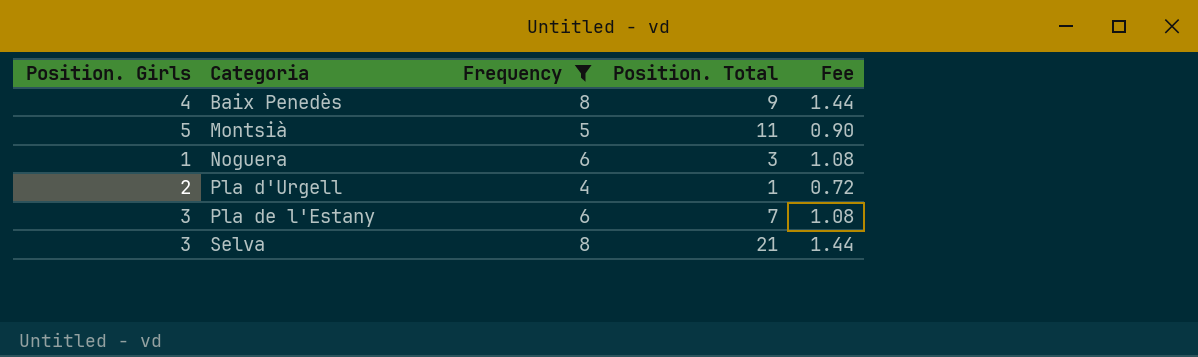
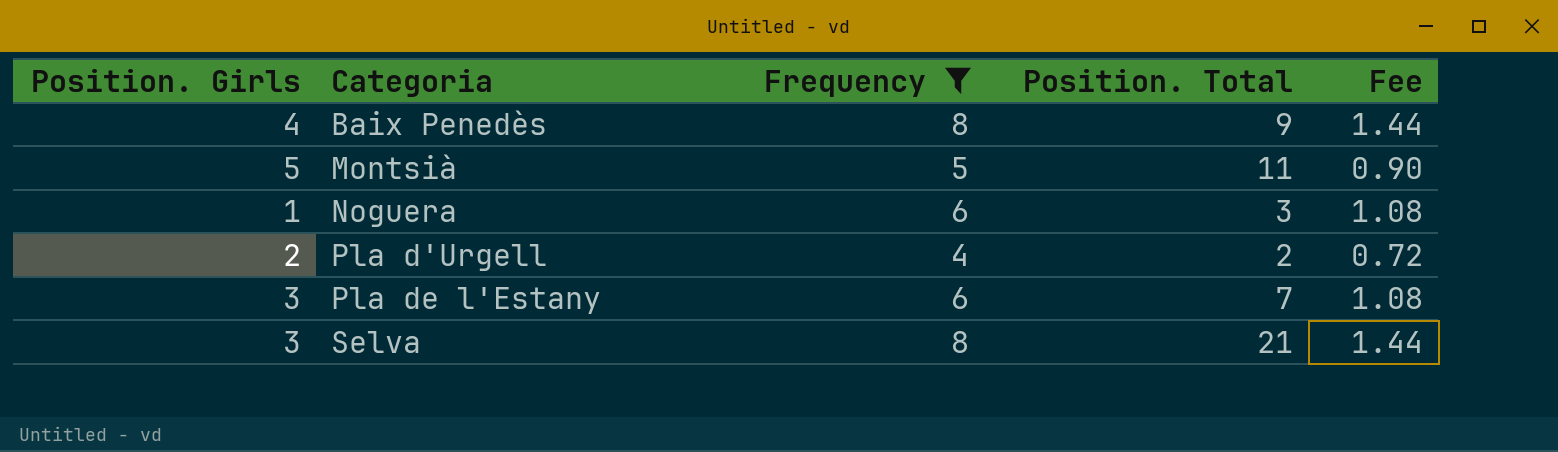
Pla d'Urgell | Position. Total: 1 -> 2

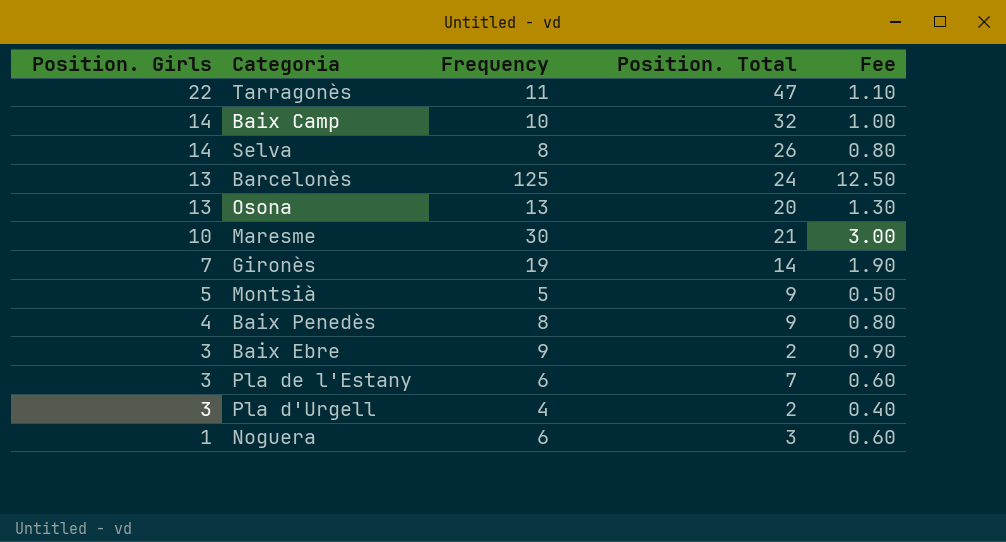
filter: Frequency <= 8 -> none
row order: Categoria ascending -> Position. Girls descending
column Fee | formula: [Frequency] * 0.18 -> [Frequency] * 0.1
Selva | Position. Girls: 3 -> 14
Selva | Position. Total: 21 -> 26
Montsià | Position. Total: 11 -> 9
Pla d'Urgell | Position. Girls: 2 -> 3

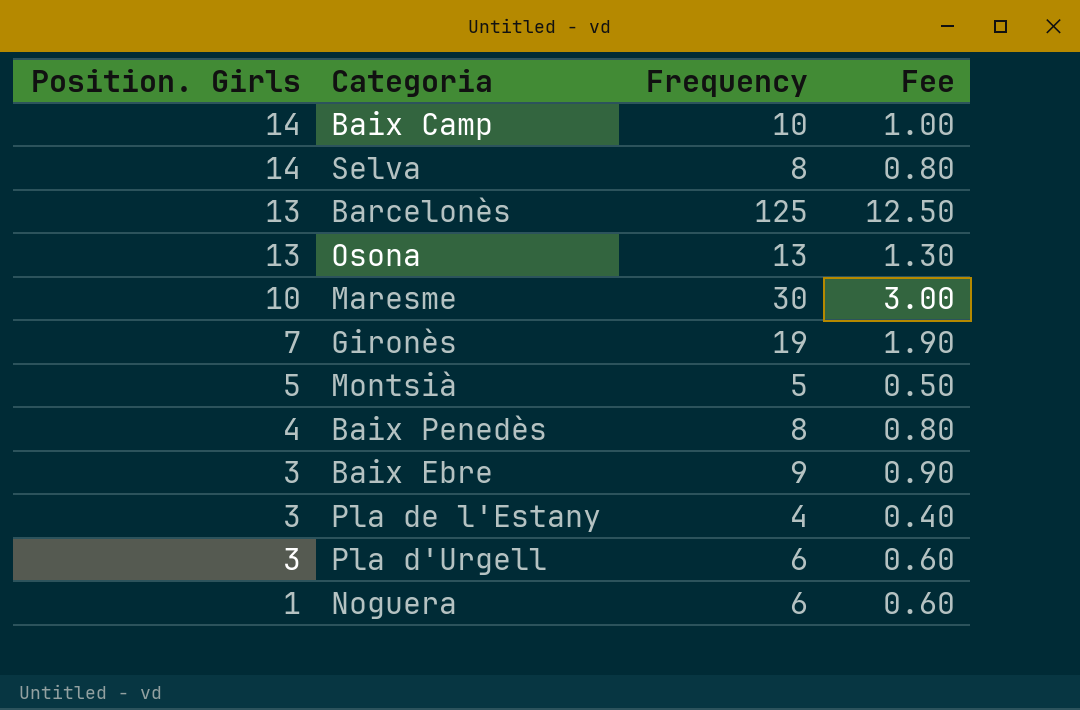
column Position. Total | position: 4 -> none
row Tarragonès: 22 | 11 | 47 | 1.10 -> none
Pla de l'Estany | Frequency: 6 -> 4
Pla de l'Estany | Fee: 0.60 -> 0.40
Pla d'Urgell | Frequency: 4 -> 6
Pla d'Urgell | Fee: 0.40 -> 0.60

